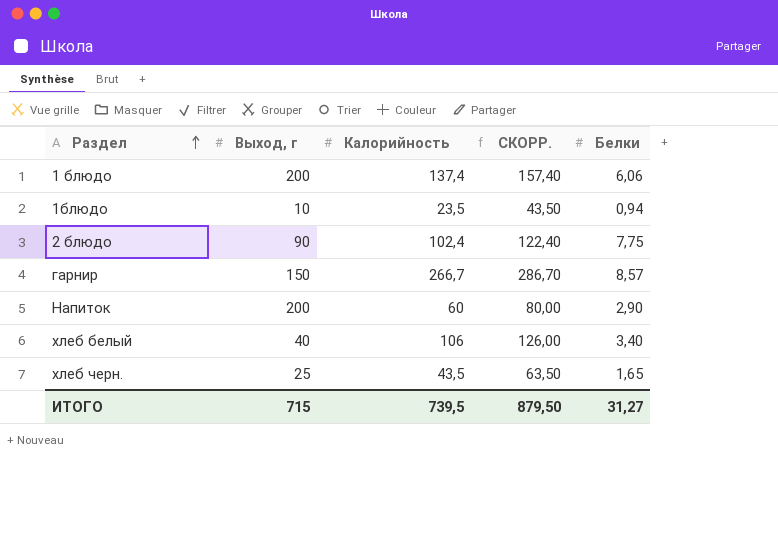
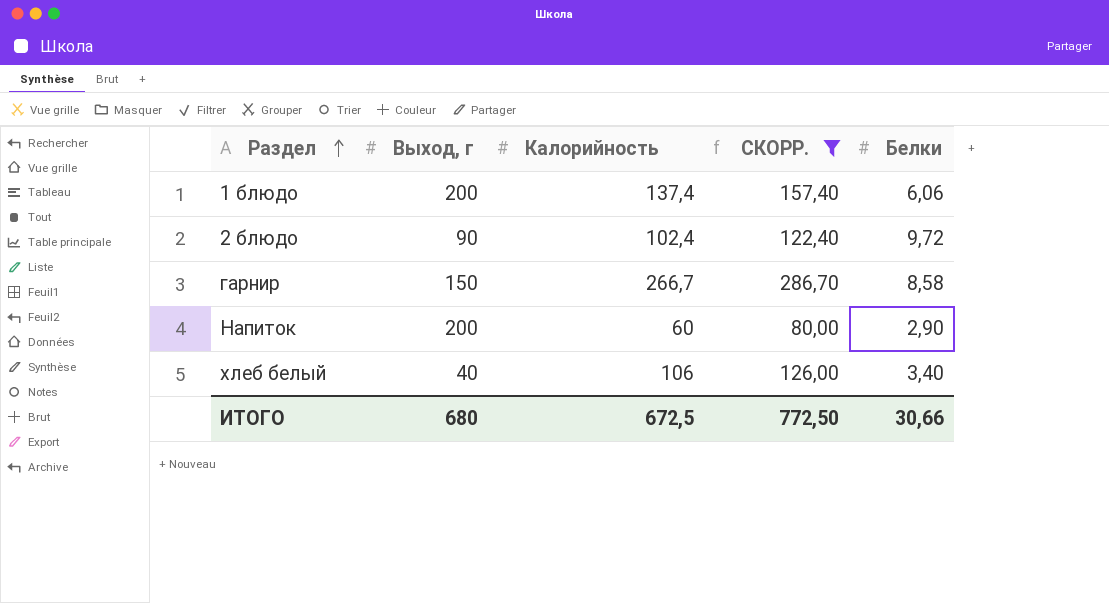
filter: none -> СКОРР. >= 80,00
2 блюдо | Белки: 7,75 -> 9,72
гарнир | Белки: 8,57 -> 8,58
ИТОГО | Выход, г: 715 -> 680
ИТОГО | Калорийность: 739,5 -> 672,5
ИТОГО | СКОРР.: 879,50 -> 772,50
ИТОГО | Белки: 31,27 -> 30,66

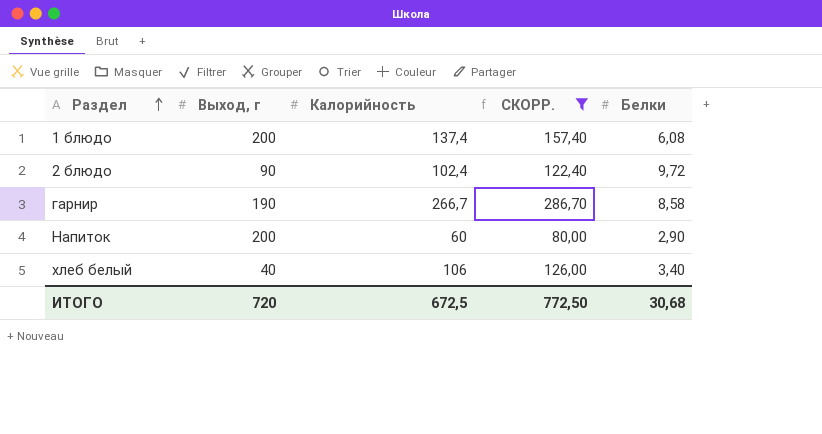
1 блюдо | Белки: 6,06 -> 6,08
гарнир | Выход, г: 150 -> 190
ИТОГО | Выход, г: 680 -> 720
ИТОГО | Белки: 30,66 -> 30,68

